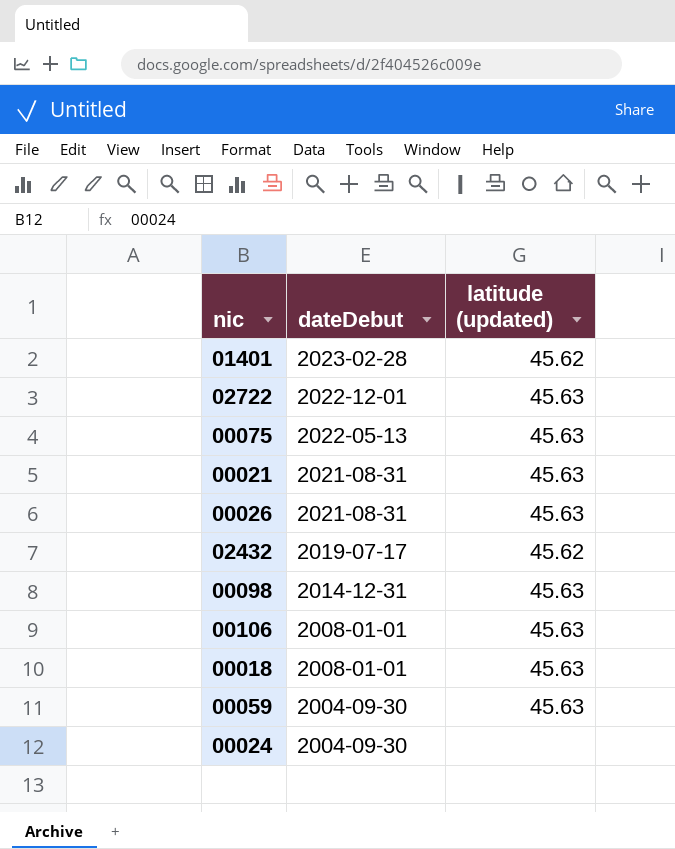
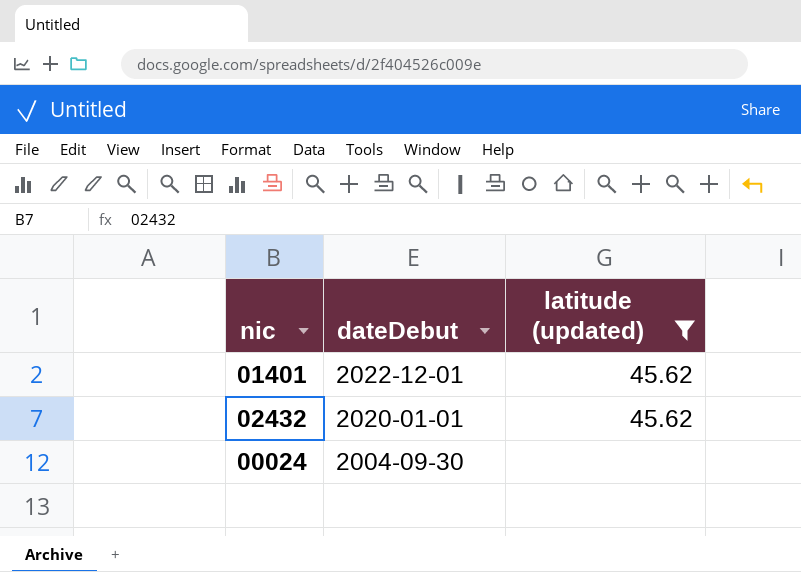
filter: none -> latitude (updated) != 45.63
01401 | dateDebut: 2023-02-28 -> 2022-12-01
02432 | dateDebut: 2019-07-17 -> 2020-01-01

